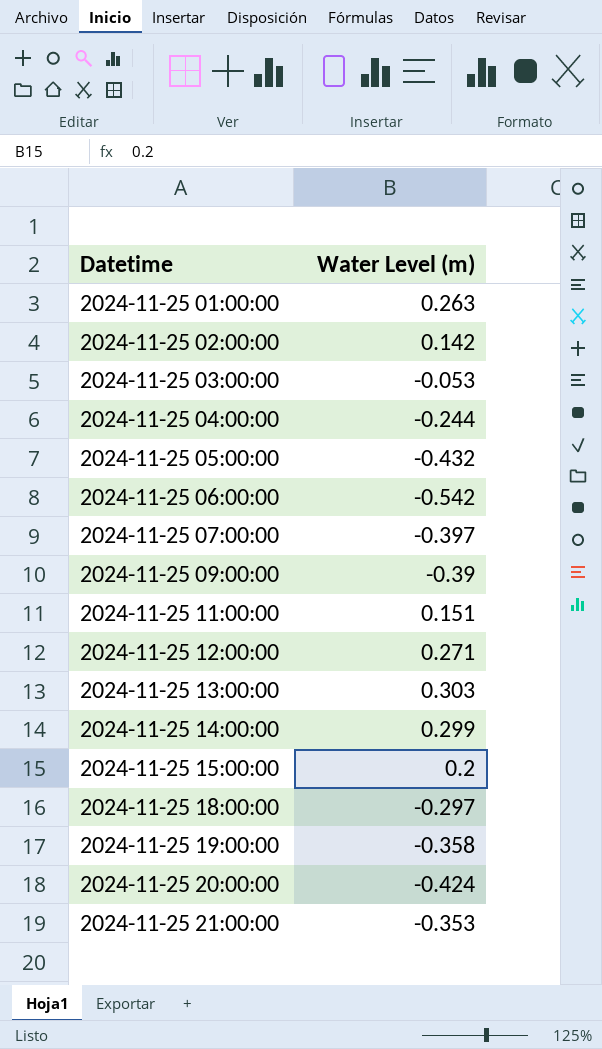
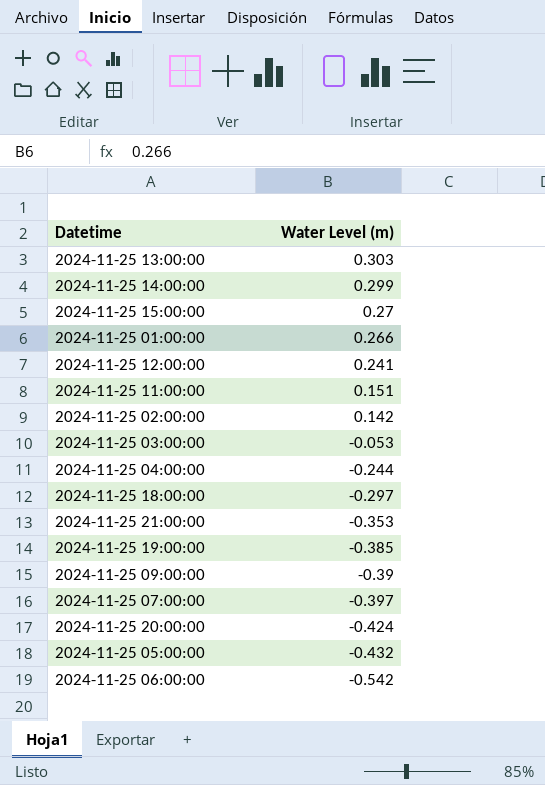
row order: Datetime ascending -> Water Level (m) descending
2024-11-25 15:00:00 | Water Level (m): 0.2 -> 0.27
2024-11-25 01:00:00 | Water Level (m): 0.263 -> 0.266
2024-11-25 12:00:00 | Water Level (m): 0.271 -> 0.241
2024-11-25 19:00:00 | Water Level (m): -0.358 -> -0.385

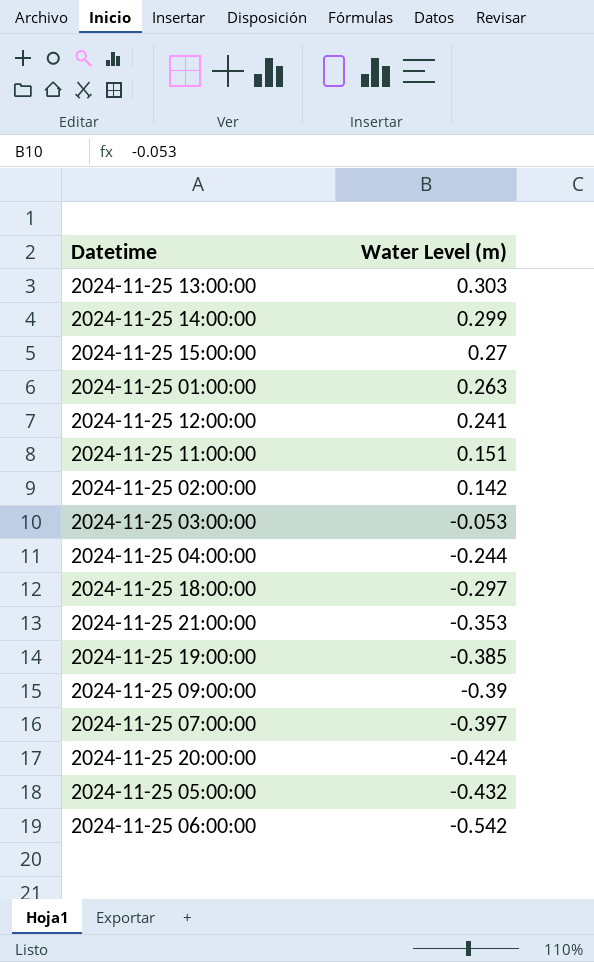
2024-11-25 01:00:00 | Water Level (m): 0.266 -> 0.263

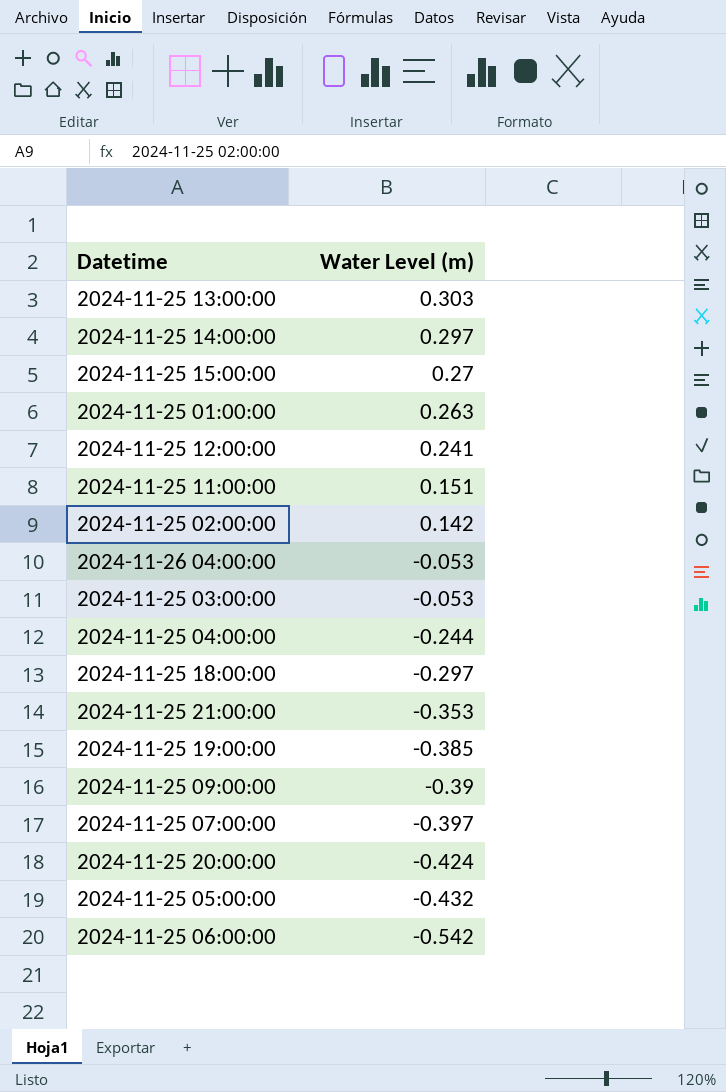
2024-11-25 14:00:00 | Water Level (m): 0.299 -> 0.297
row 2024-11-26 04:00:00: none -> -0.053

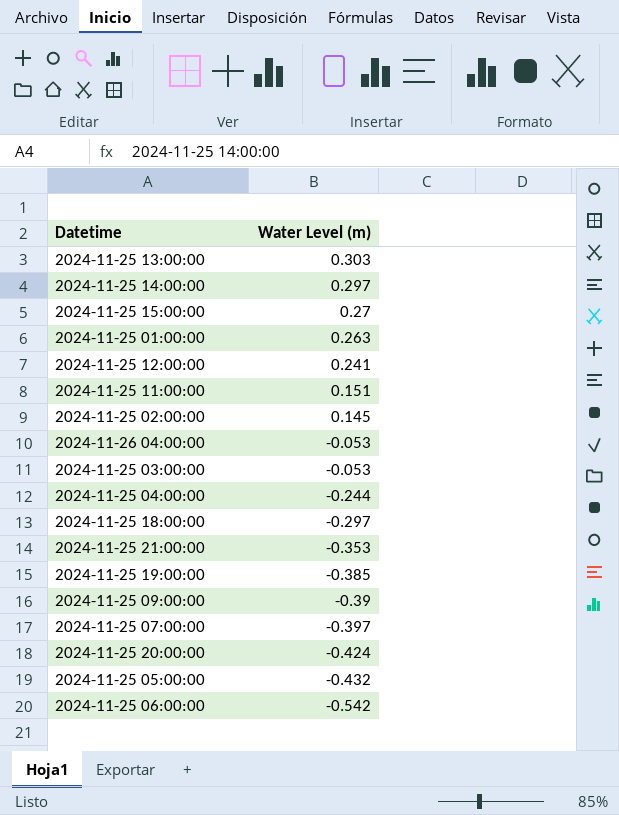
2024-11-25 02:00:00 | Water Level (m): 0.142 -> 0.145

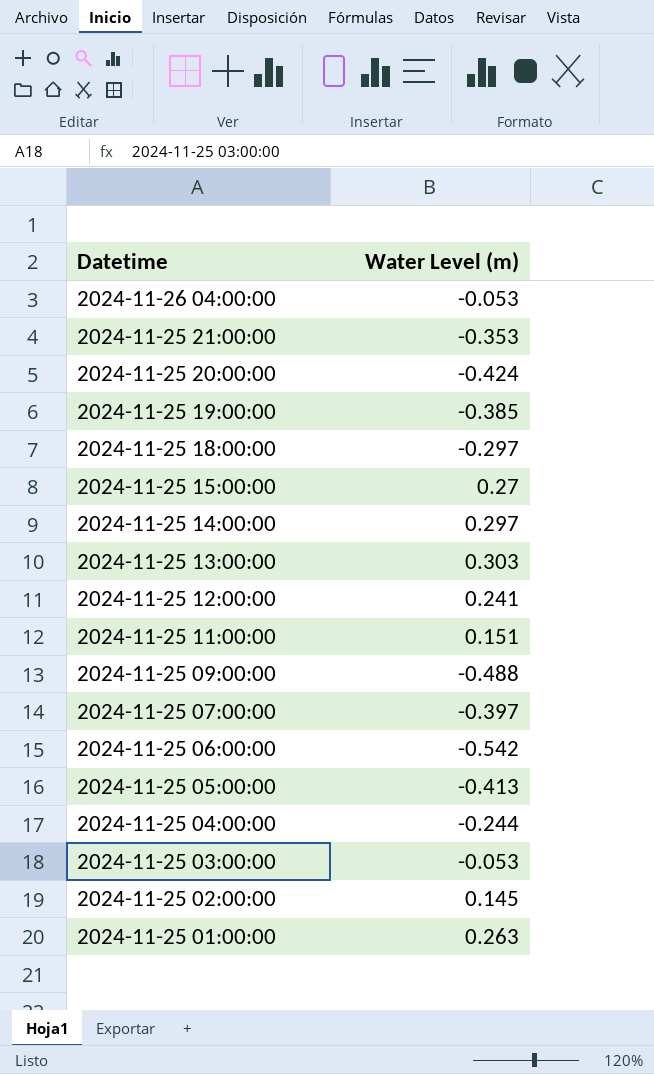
row order: Water Level (m) descending -> Datetime descending
2024-11-25 09:00:00 | Water Level (m): -0.39 -> -0.488
2024-11-25 05:00:00 | Water Level (m): -0.432 -> -0.413

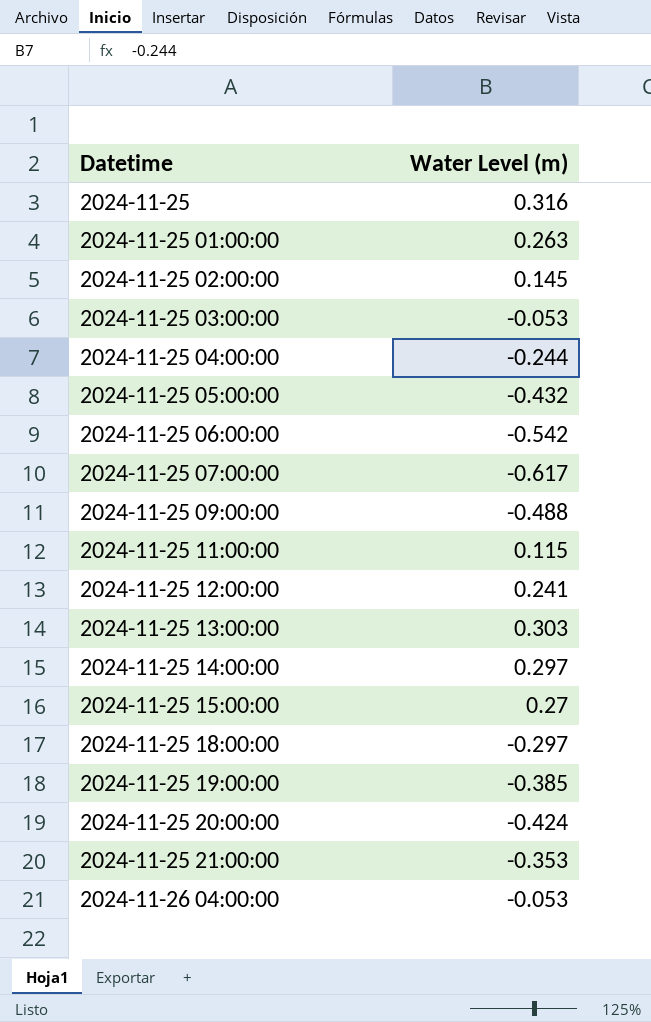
row order: Datetime descending -> Datetime ascending
row 2024-11-25: none -> 0.316
2024-11-25 05:00:00 | Water Level (m): -0.413 -> -0.432
2024-11-25 07:00:00 | Water Level (m): -0.397 -> -0.617
2024-11-25 11:00:00 | Water Level (m): 0.151 -> 0.115

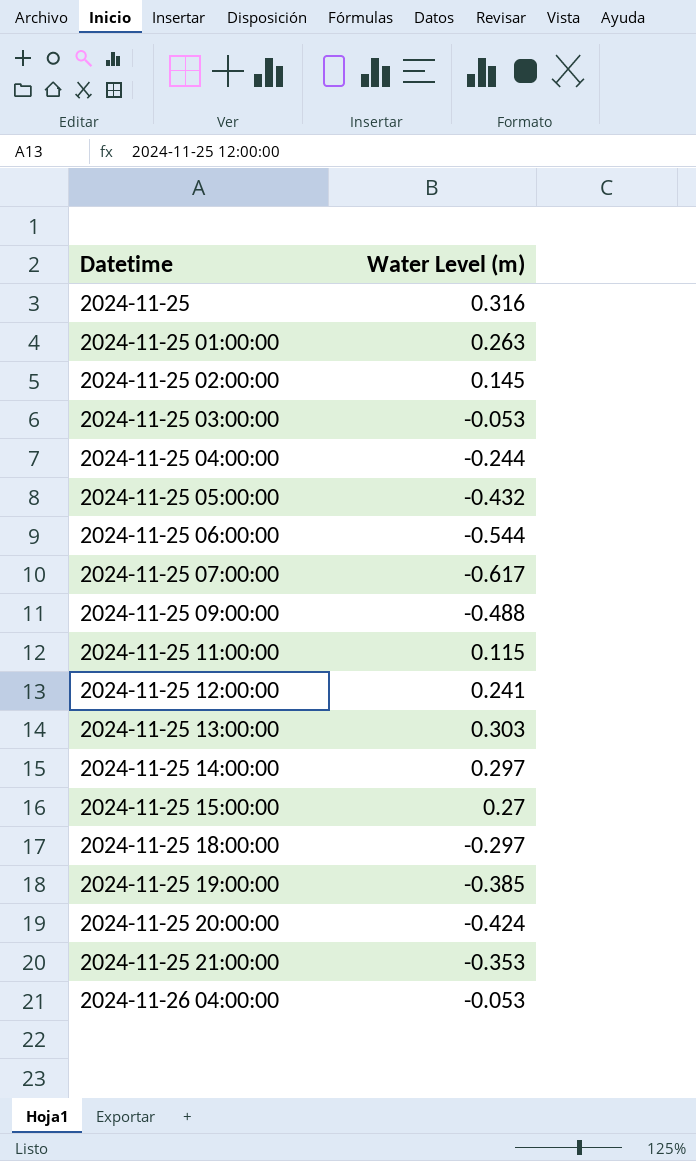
2024-11-25 06:00:00 | Water Level (m): -0.542 -> -0.544

